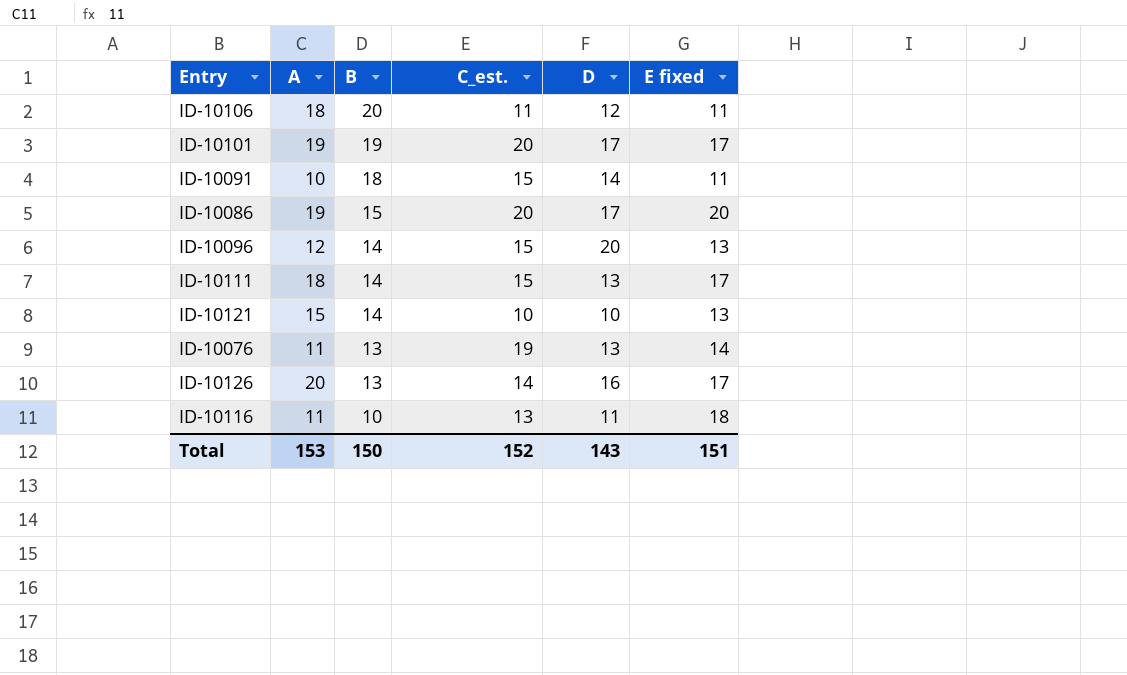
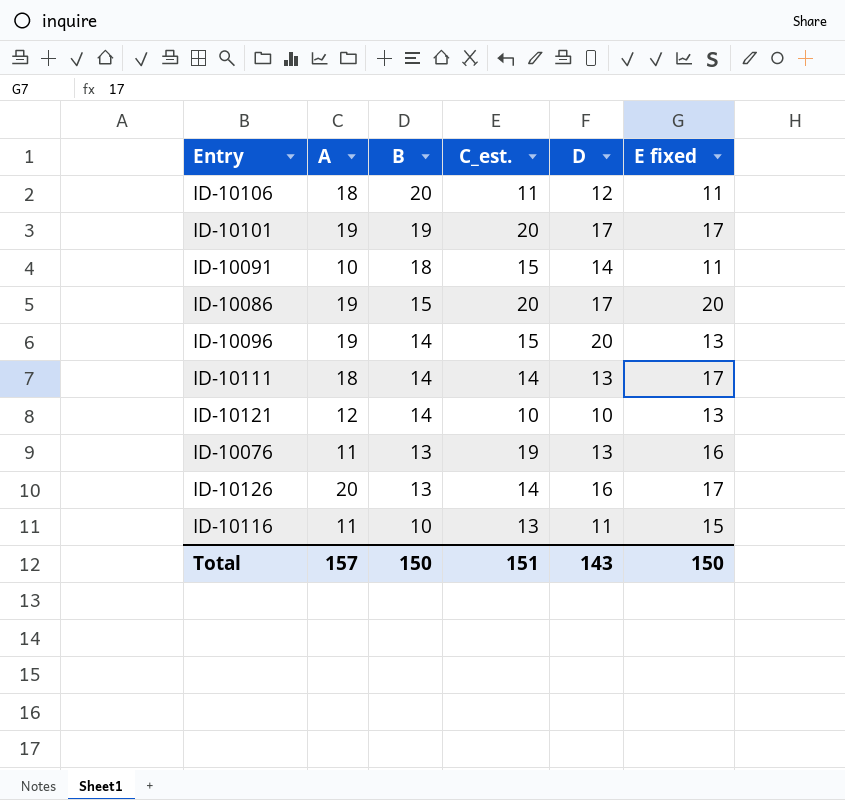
ID-10096 | A: 12 -> 19
ID-10111 | C_est.: 15 -> 14
ID-10121 | A: 15 -> 12
ID-10076 | E fixed: 14 -> 16
ID-10116 | E fixed: 18 -> 15
Total | A: 153 -> 157
Total | C_est.: 152 -> 151
Total | E fixed: 151 -> 150

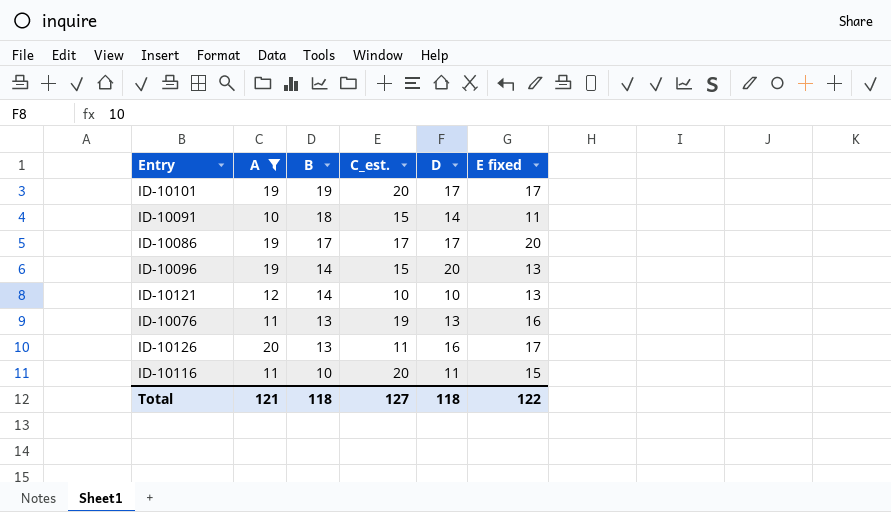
filter: none -> A != 18
ID-10086 | B: 15 -> 17
ID-10086 | C_est.: 20 -> 17
ID-10126 | C_est.: 14 -> 11
ID-10116 | C_est.: 13 -> 20
Total | A: 157 -> 121
Total | B: 150 -> 118
Total | C_est.: 151 -> 127
Total | D: 143 -> 118
Total | E fixed: 150 -> 122

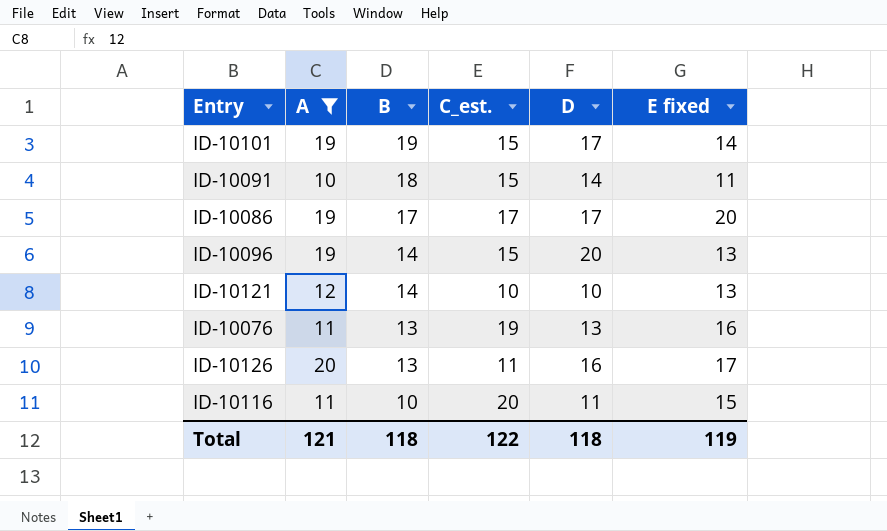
ID-10101 | C_est.: 20 -> 15
ID-10101 | E fixed: 17 -> 14
Total | C_est.: 127 -> 122
Total | E fixed: 122 -> 119

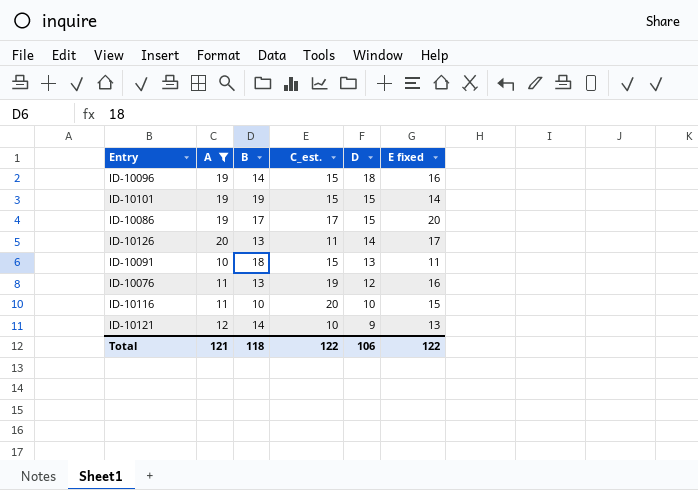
row order: B descending -> D descending
ID-10096 | D: 20 -> 18
ID-10096 | E fixed: 13 -> 16
ID-10101 | D: 17 -> 15
ID-10086 | D: 17 -> 15
ID-10126 | D: 16 -> 14
ID-10091 | D: 14 -> 13
ID-10076 | D: 13 -> 12
ID-10116 | D: 11 -> 10
ID-10121 | D: 10 -> 9
Total | D: 118 -> 106
Total | E fixed: 119 -> 122

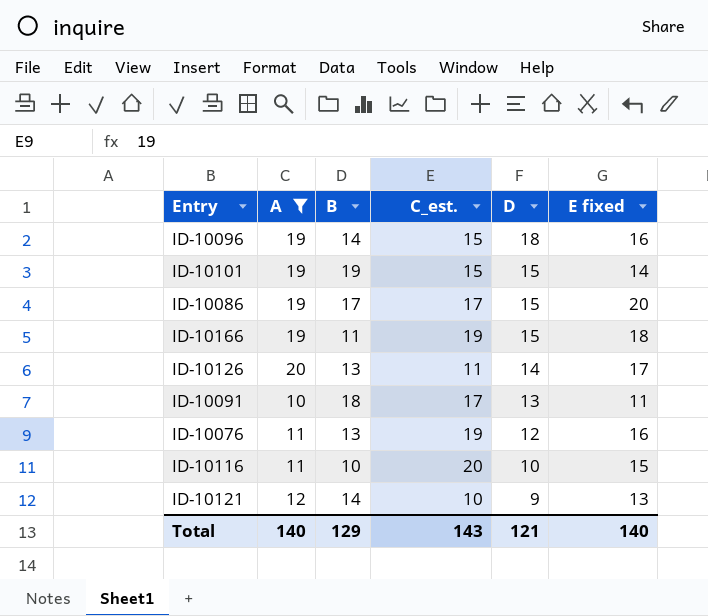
row ID-10166: none -> 19 | 11 | 19 | 15 | 18
ID-10091 | C_est.: 15 -> 17
Total | A: 121 -> 140
Total | B: 118 -> 129
Total | C_est.: 122 -> 143
Total | D: 106 -> 121
Total | E fixed: 122 -> 140

